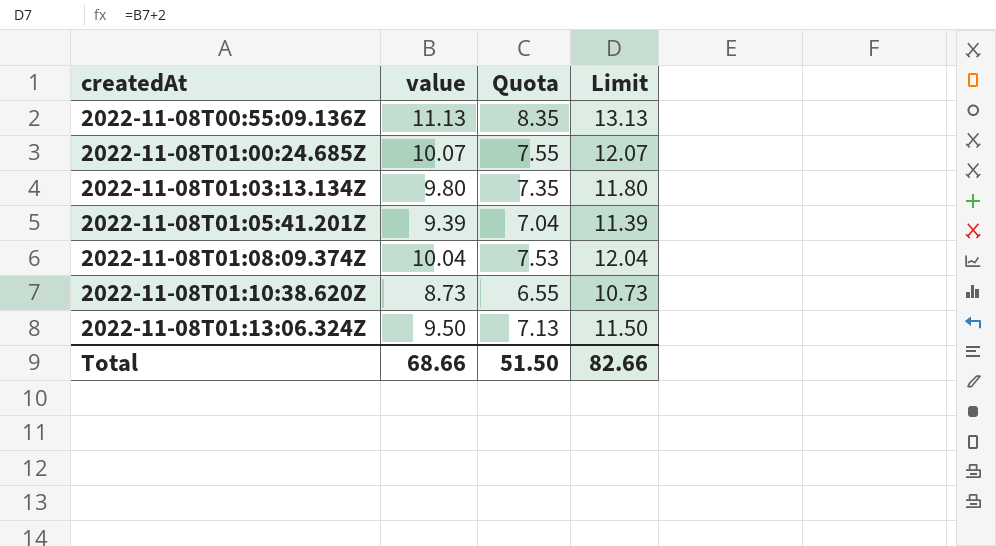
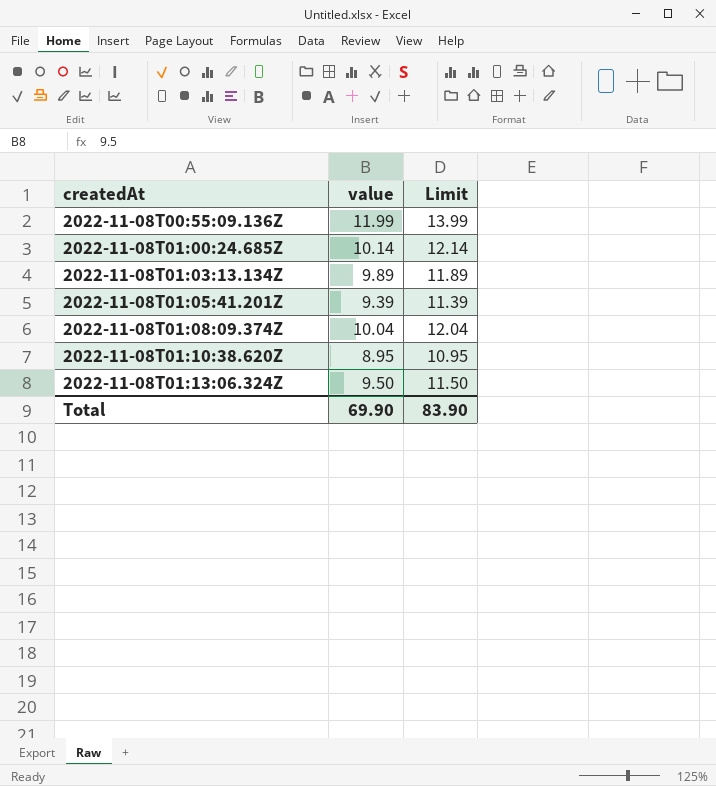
column Quota | formula: [value] * 0.75 -> none
2022-11-08T00:55:09.136Z | value: 11.13 -> 11.99
2022-11-08T00:55:09.136Z | Limit: 13.13 -> 13.99
2022-11-08T01:00:24.685Z | value: 10.07 -> 10.14
2022-11-08T01:00:24.685Z | Limit: 12.07 -> 12.14
2022-11-08T01:03:13.134Z | value: 9.80 -> 9.89
2022-11-08T01:03:13.134Z | Limit: 11.80 -> 11.89
2022-11-08T01:10:38.620Z | value: 8.73 -> 8.95
2022-11-08T01:10:38.620Z | Limit: 10.73 -> 10.95
Total | value: 68.66 -> 69.90
Total | Limit: 82.66 -> 83.90

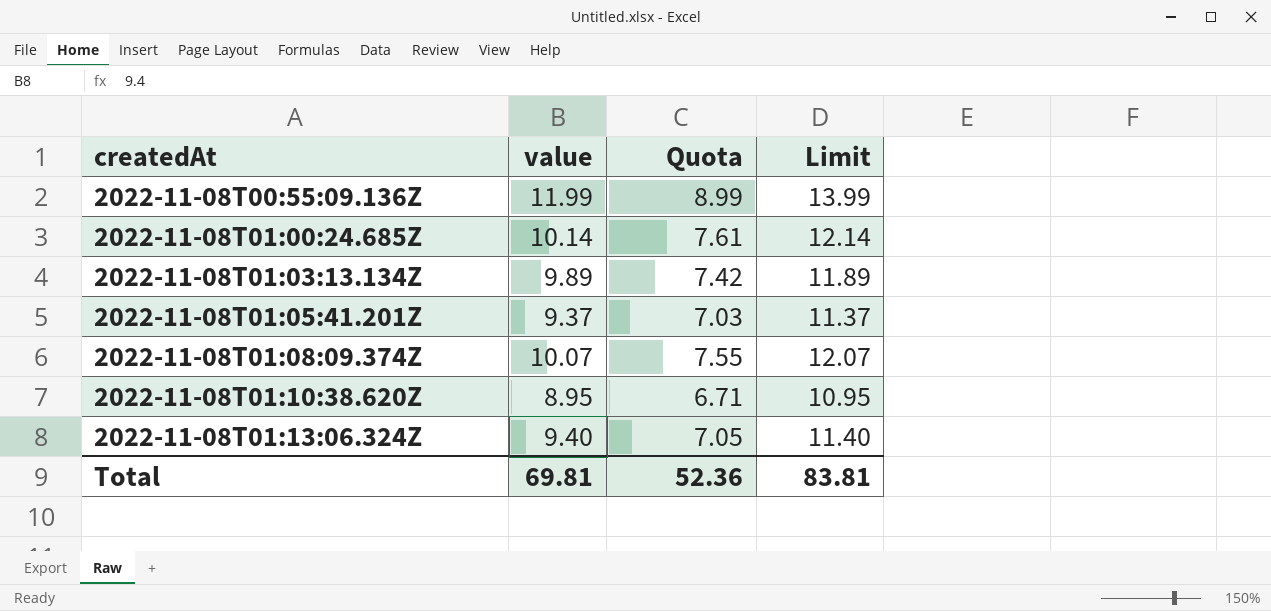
column Quota | formula: none -> [value] * 0.75
2022-11-08T01:05:41.201Z | value: 9.39 -> 9.37
2022-11-08T01:05:41.201Z | Limit: 11.39 -> 11.37
2022-11-08T01:08:09.374Z | value: 10.04 -> 10.07
2022-11-08T01:08:09.374Z | Limit: 12.04 -> 12.07
2022-11-08T01:13:06.324Z | value: 9.50 -> 9.40
2022-11-08T01:13:06.324Z | Limit: 11.50 -> 11.40
Total | value: 69.90 -> 69.81
Total | Limit: 83.90 -> 83.81

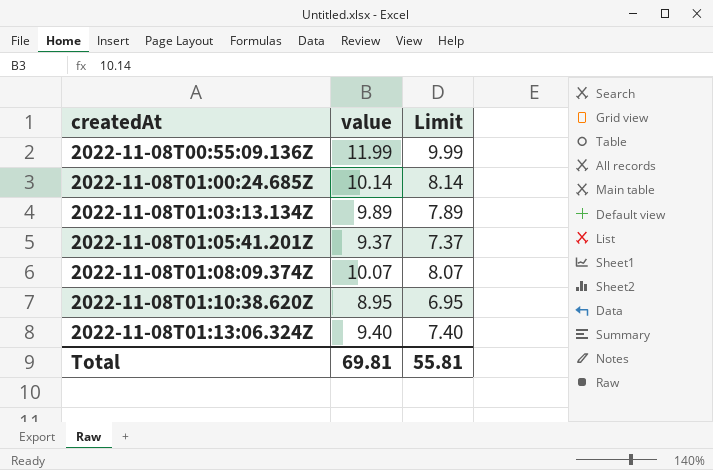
column Quota | formula: [value] * 0.75 -> none
column Limit | formula: [value] + 2 -> [value] - 2
Total | Limit: 83.81 -> 55.81

